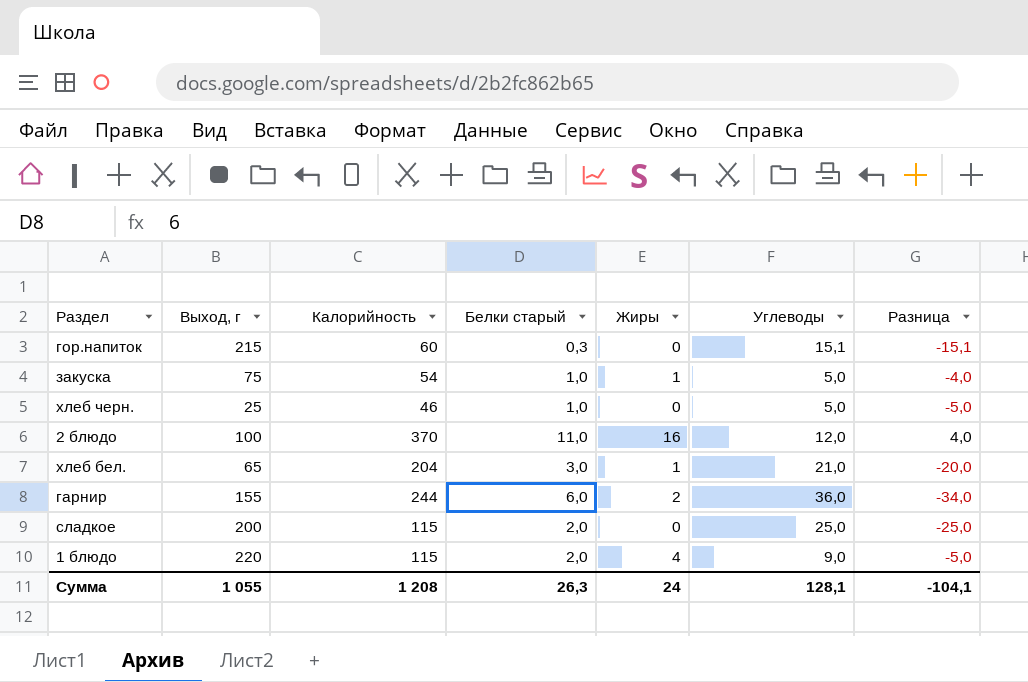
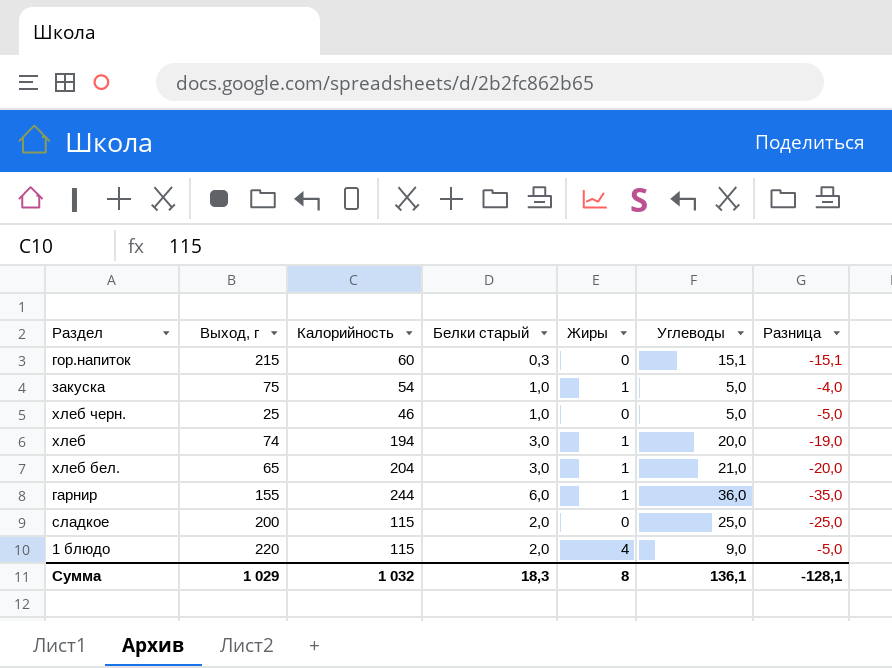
row 2 блюдо: 100 | 370 | 11,0 | 16 | 12,0 | 4,0 -> none
row хлеб: none -> 74 | 194 | 3,0 | 1 | 20,0 | -19,0
гарнир | Жиры: 2 -> 1
гарнир | Разница: -34,0 -> -35,0
Сумма | Выход, г: 1 055 -> 1 029
Сумма | Калорийность: 1 208 -> 1 032
Сумма | Белки старый: 26,3 -> 18,3
Сумма | Жиры: 24 -> 8
Сумма | Углеводы: 128,1 -> 136,1
Сумма | Разница: -104,1 -> -128,1

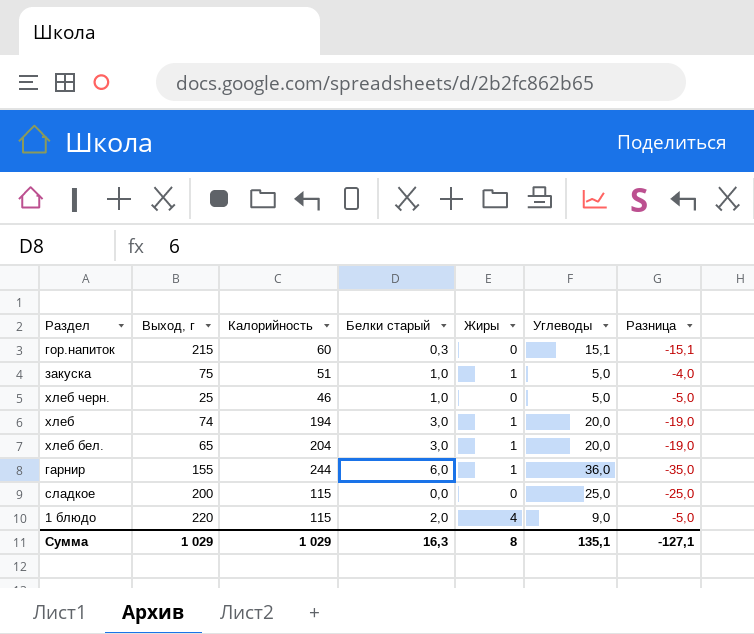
закуска | Калорийность: 54 -> 51
хлеб бел. | Углеводы: 21,0 -> 20,0
хлеб бел. | Разница: -20,0 -> -19,0
сладкое | Белки старый: 2,0 -> 0,0
Сумма | Калорийность: 1 032 -> 1 029
Сумма | Белки старый: 18,3 -> 16,3
Сумма | Углеводы: 136,1 -> 135,1
Сумма | Разница: -128,1 -> -127,1

